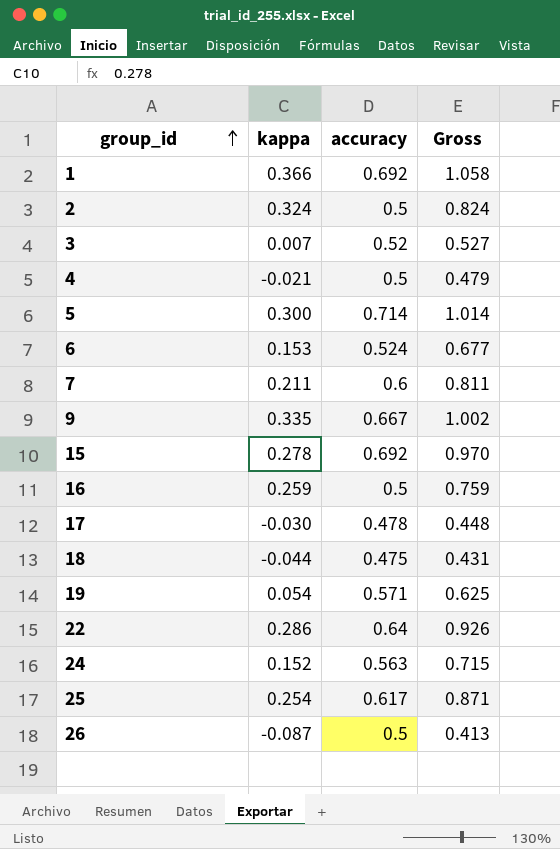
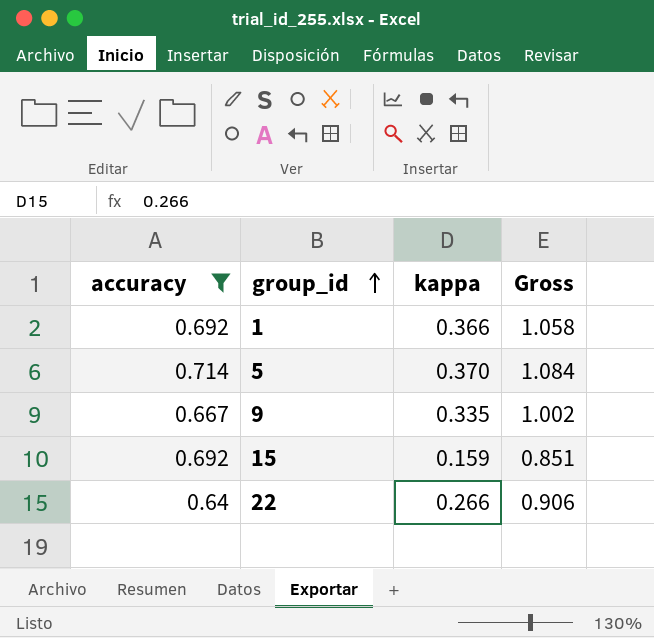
filter: none -> accuracy >= 0.64
column accuracy | position: 3 -> 1
5 | kappa: 0.300 -> 0.370
5 | Gross: 1.014 -> 1.084
15 | kappa: 0.278 -> 0.159
15 | Gross: 0.970 -> 0.851
22 | kappa: 0.286 -> 0.266
22 | Gross: 0.926 -> 0.906

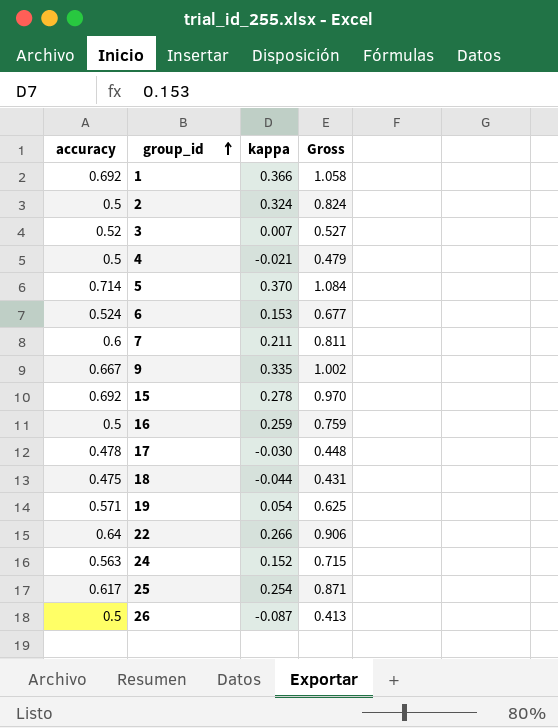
filter: accuracy >= 0.64 -> none
15 | kappa: 0.159 -> 0.278
15 | Gross: 0.851 -> 0.970

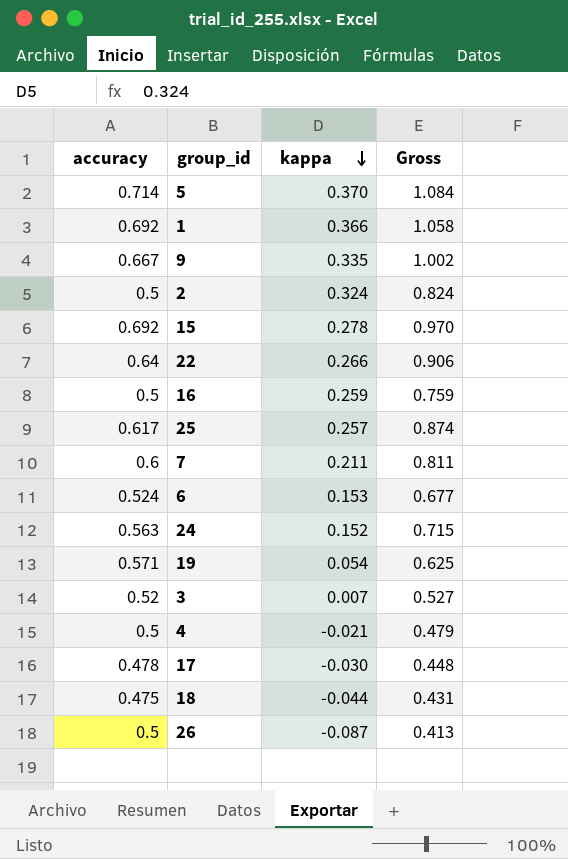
row order: group_id ascending -> kappa descending
25 | kappa: 0.254 -> 0.257
25 | Gross: 0.871 -> 0.874

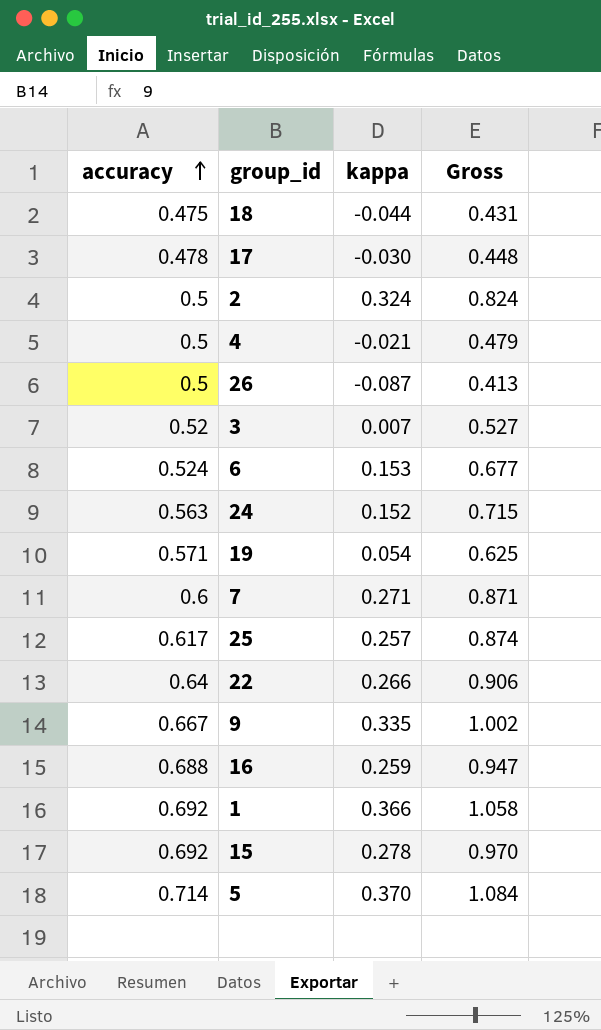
row order: kappa descending -> accuracy ascending
7 | kappa: 0.211 -> 0.271
7 | Gross: 0.811 -> 0.871
16 | accuracy: 0.5 -> 0.688
16 | Gross: 0.759 -> 0.947

